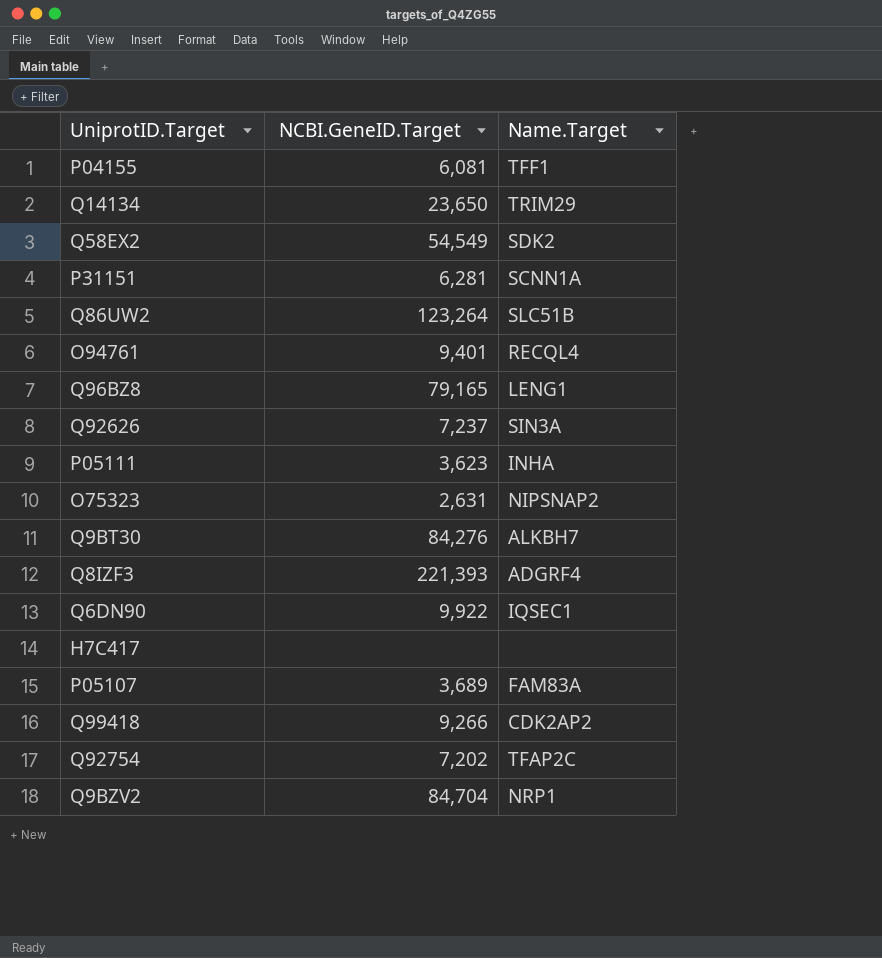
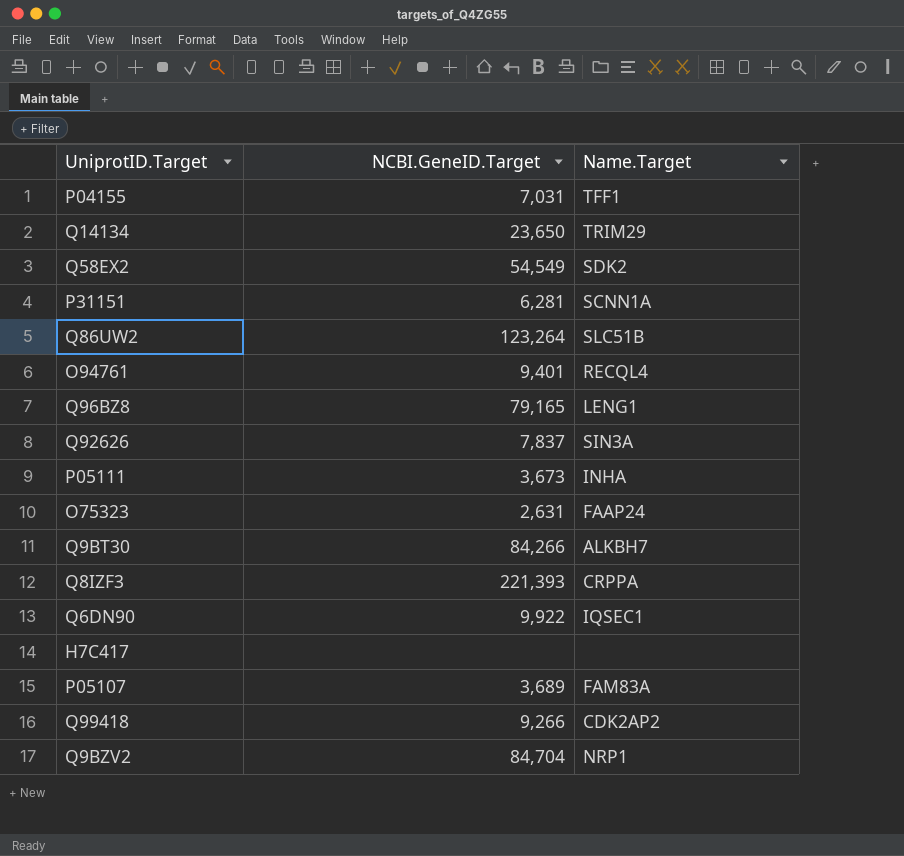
row Q92754: 7,202 | TFAP2C -> none
P04155 | NCBI.GeneID.Target: 6,081 -> 7,031
Q92626 | NCBI.GeneID.Target: 7,237 -> 7,837
P05111 | NCBI.GeneID.Target: 3,623 -> 3,673
O75323 | Name.Target: NIPSNAP2 -> FAAP24
Q9BT30 | NCBI.GeneID.Target: 84,276 -> 84,266
Q8IZF3 | Name.Target: ADGRF4 -> CRPPA

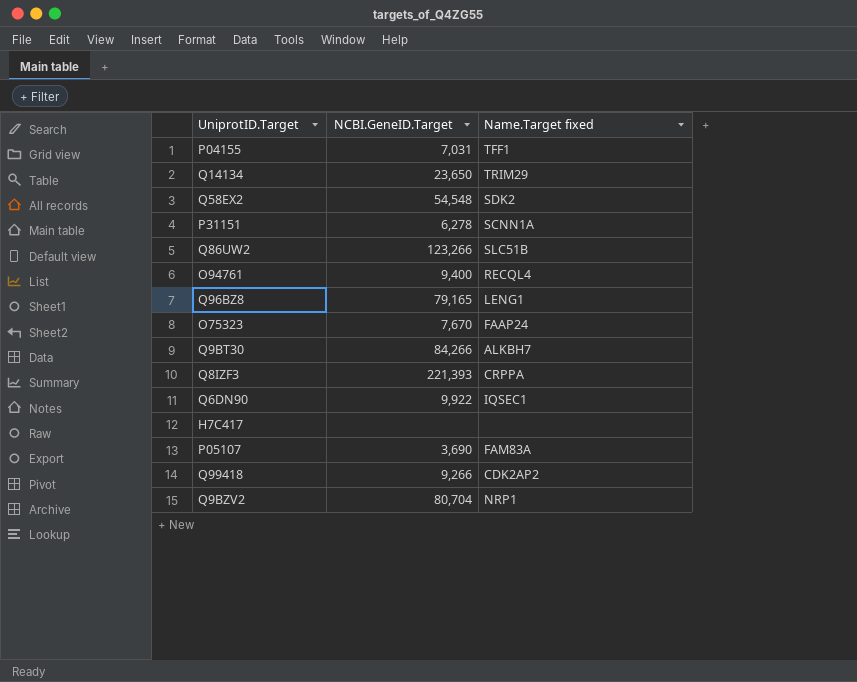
column name: Name.Target -> Name.Target fixed
row Q92626: 7,837 | SIN3A -> none
row P05111: 3,673 | INHA -> none
Q58EX2 | NCBI.GeneID.Target: 54,549 -> 54,548
P31151 | NCBI.GeneID.Target: 6,281 -> 6,278
Q86UW2 | NCBI.GeneID.Target: 123,264 -> 123,266
O94761 | NCBI.GeneID.Target: 9,401 -> 9,400
O75323 | NCBI.GeneID.Target: 2,631 -> 7,670
P05107 | NCBI.GeneID.Target: 3,689 -> 3,690
Q9BZV2 | NCBI.GeneID.Target: 84,704 -> 80,704

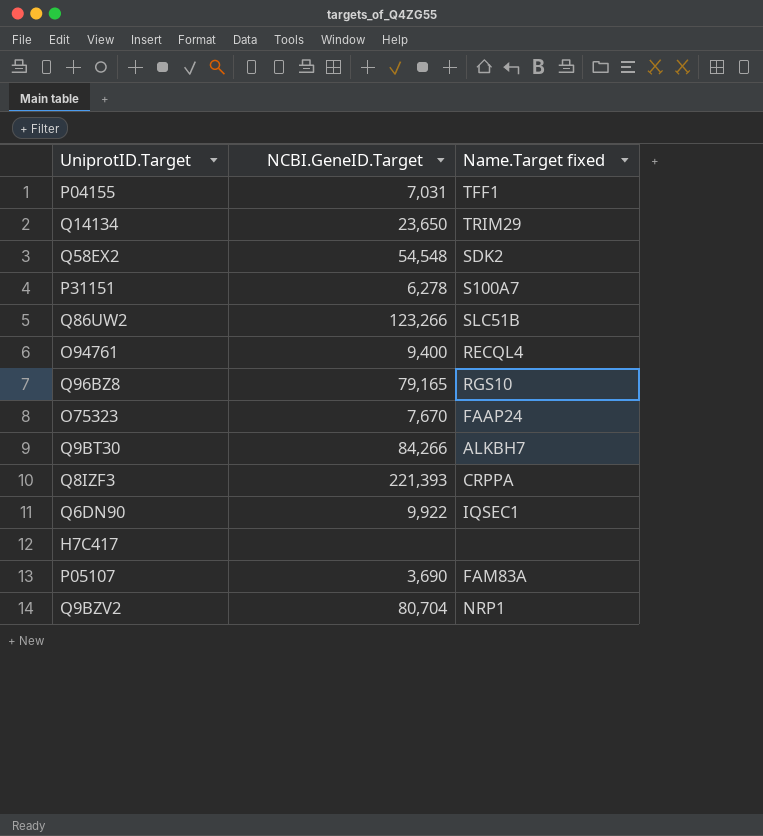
row Q99418: 9,266 | CDK2AP2 -> none
P31151 | Name.Target fixed: SCNN1A -> S100A7
Q96BZ8 | Name.Target fixed: LENG1 -> RGS10

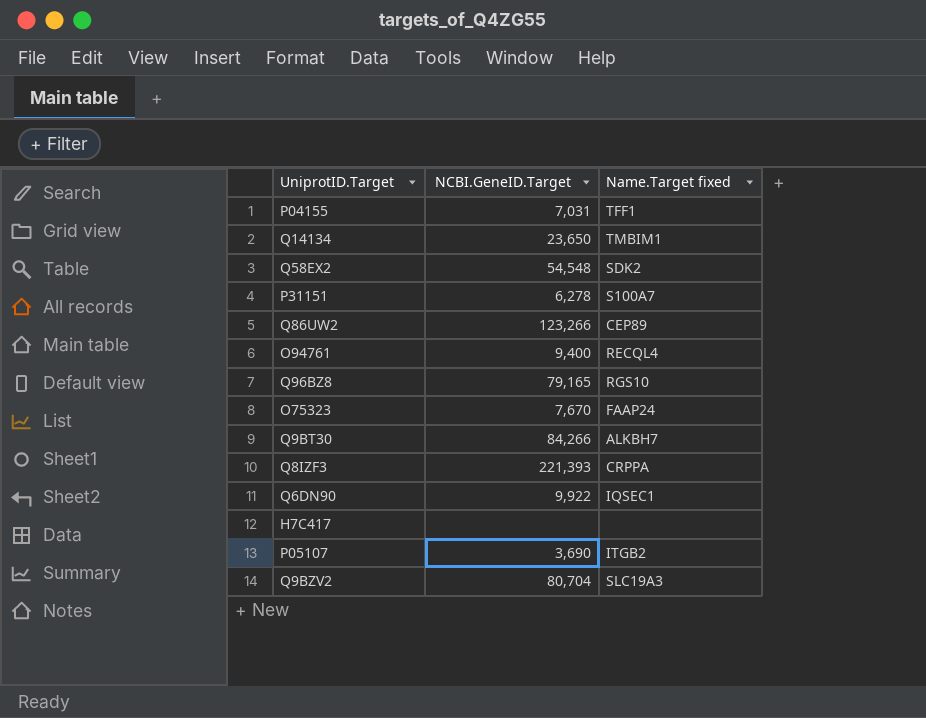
Q14134 | Name.Target fixed: TRIM29 -> TMBIM1
Q86UW2 | Name.Target fixed: SLC51B -> CEP89
P05107 | Name.Target fixed: FAM83A -> ITGB2
Q9BZV2 | Name.Target fixed: NRP1 -> SLC19A3

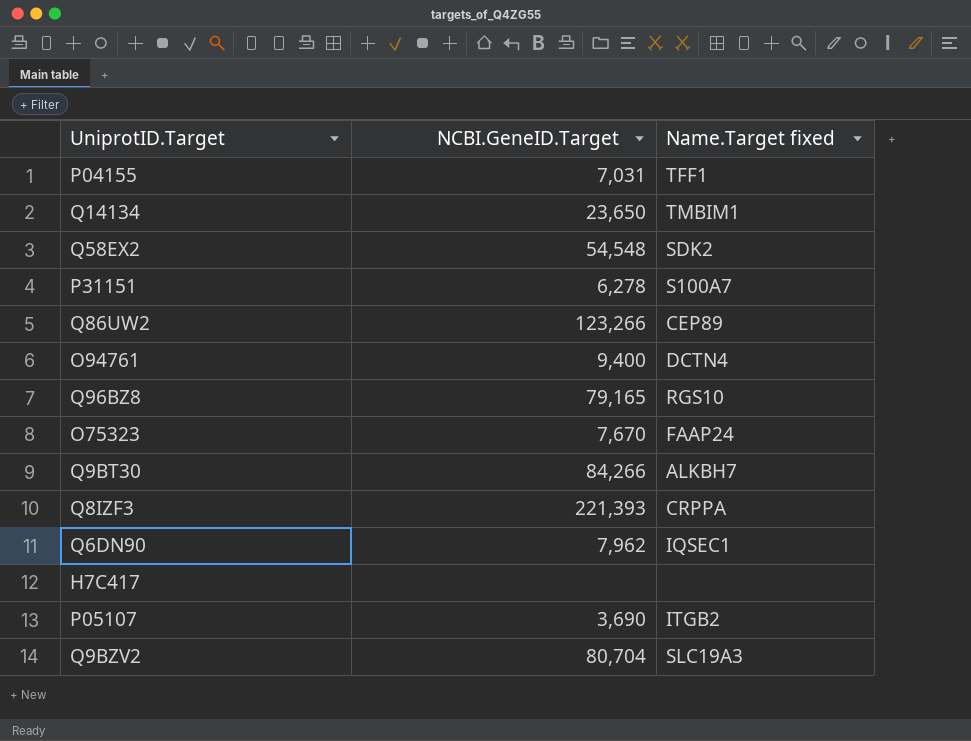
O94761 | Name.Target fixed: RECQL4 -> DCTN4
Q6DN90 | NCBI.GeneID.Target: 9,922 -> 7,962

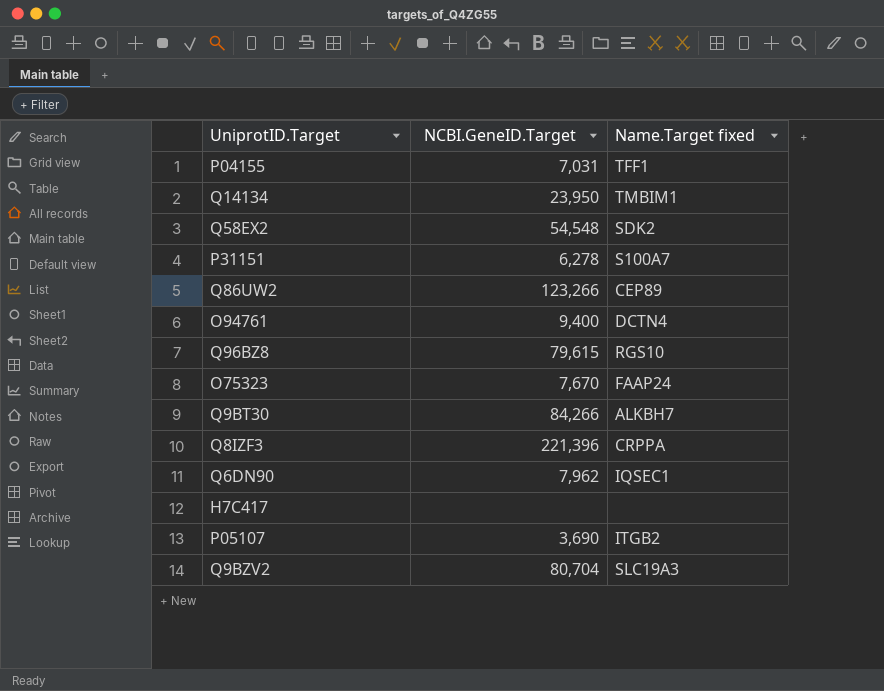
Q14134 | NCBI.GeneID.Target: 23,650 -> 23,950
Q96BZ8 | NCBI.GeneID.Target: 79,165 -> 79,615
Q8IZF3 | NCBI.GeneID.Target: 221,393 -> 221,396

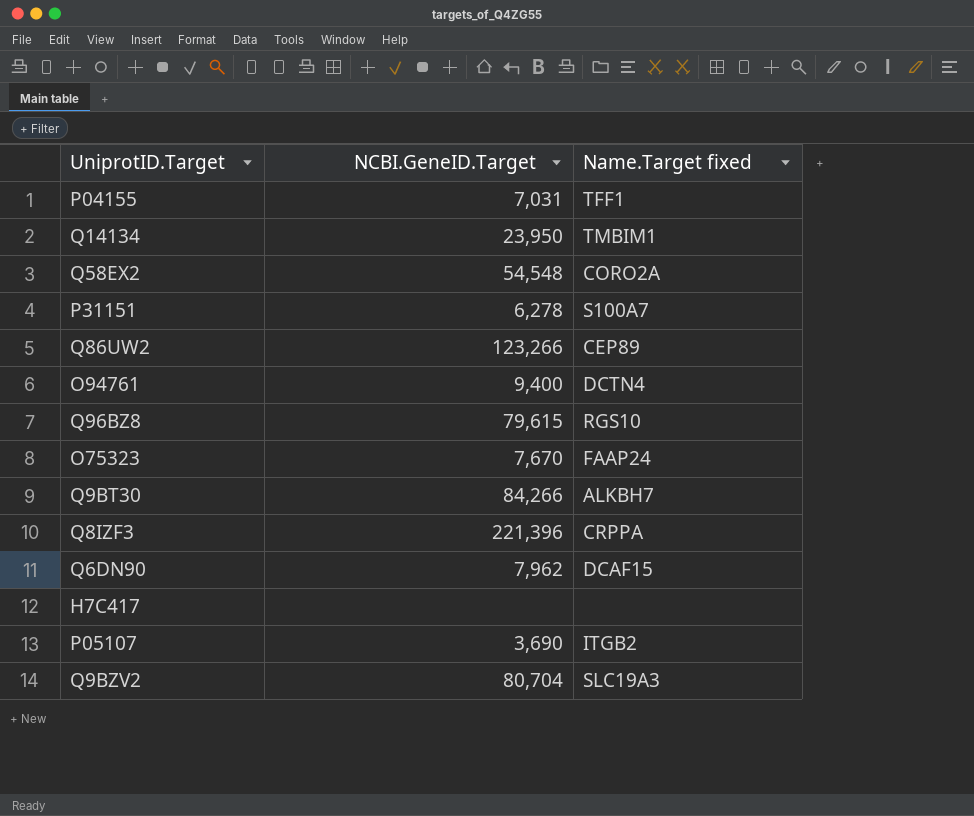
Q58EX2 | Name.Target fixed: SDK2 -> CORO2A
Q6DN90 | Name.Target fixed: IQSEC1 -> DCAF15

